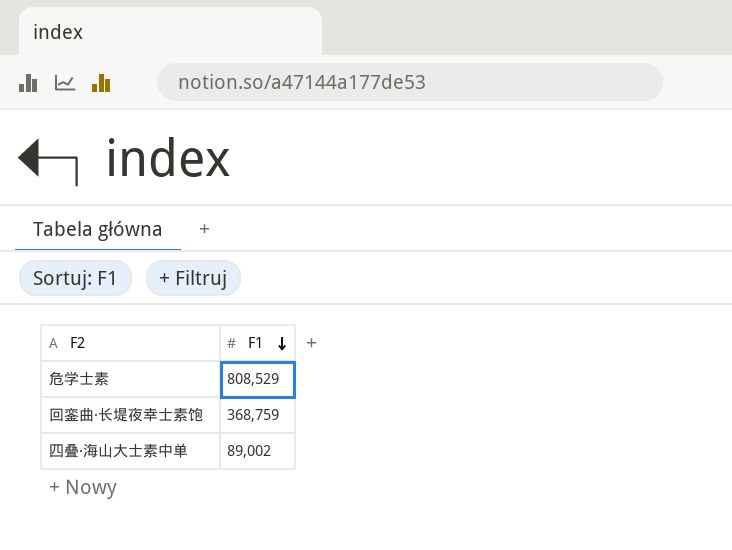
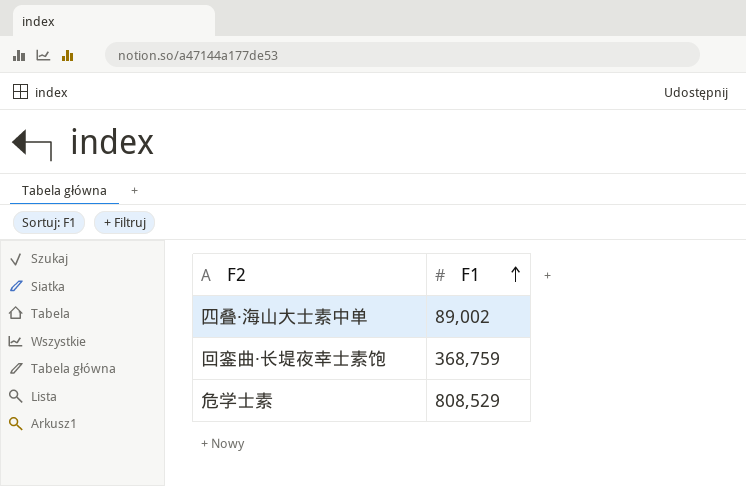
row order: F1 descending -> F1 ascending

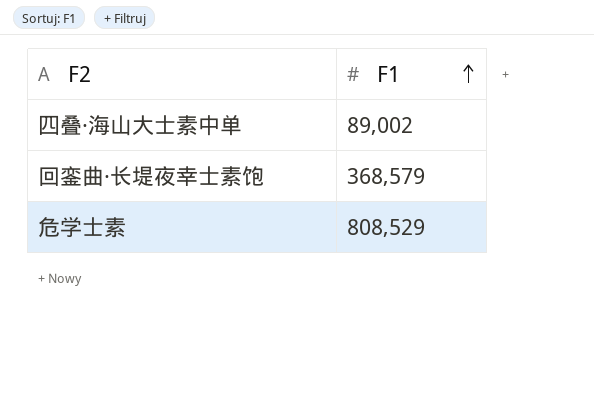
回銮曲·长堤夜幸士素饱 | F1: 368,759 -> 368,579

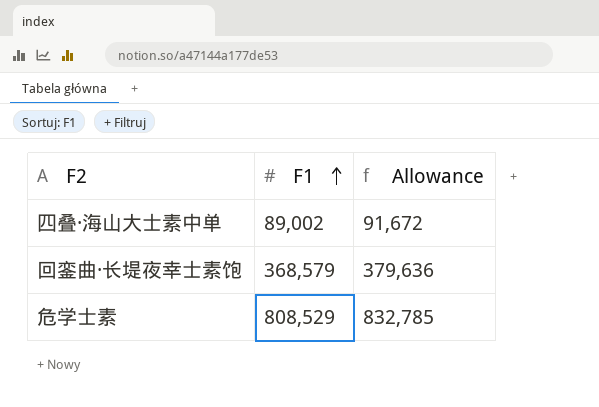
column Allowance | formula: none -> [F1] * 1.03

